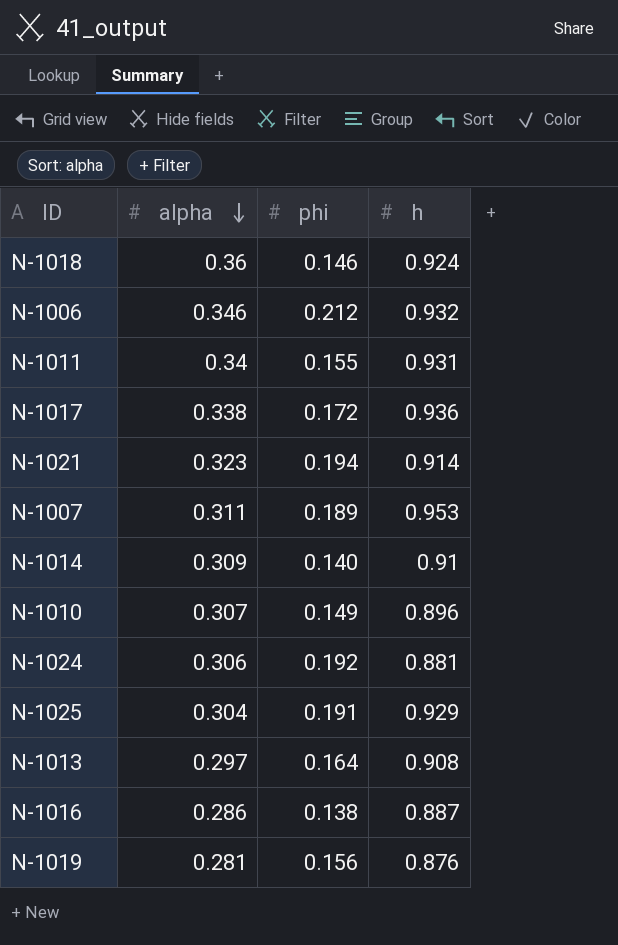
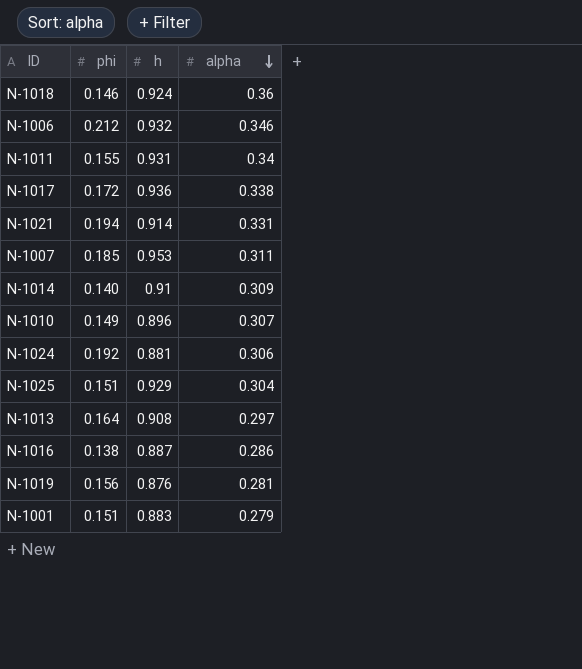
column alpha | position: 2 -> 4
N-1021 | alpha: 0.323 -> 0.331
N-1007 | phi: 0.189 -> 0.185
N-1025 | phi: 0.191 -> 0.151
row N-1001: none -> 0.151 | 0.883 | 0.279

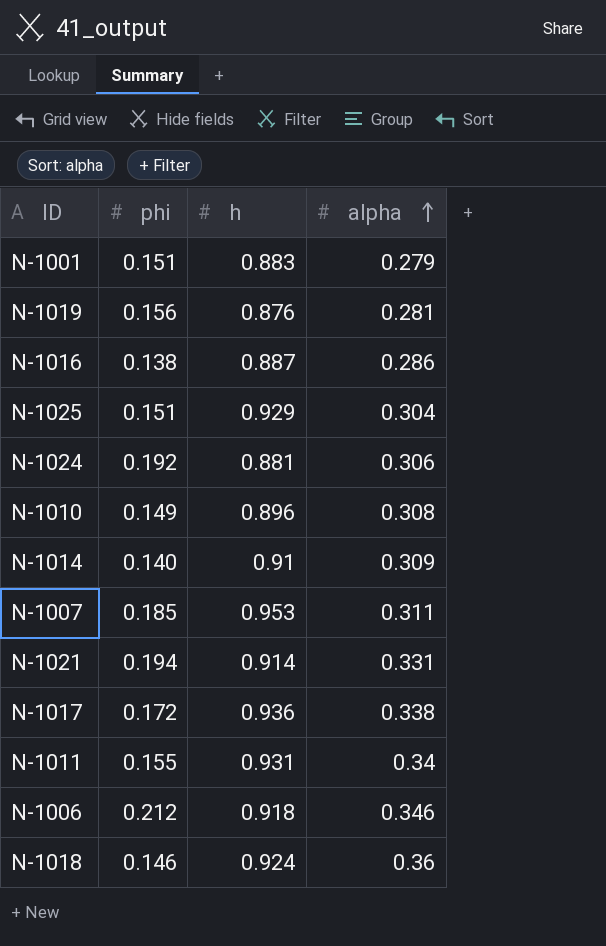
row order: alpha descending -> alpha ascending
row N-1013: 0.164 | 0.908 | 0.297 -> none
N-1010 | alpha: 0.307 -> 0.308
N-1006 | h: 0.932 -> 0.918

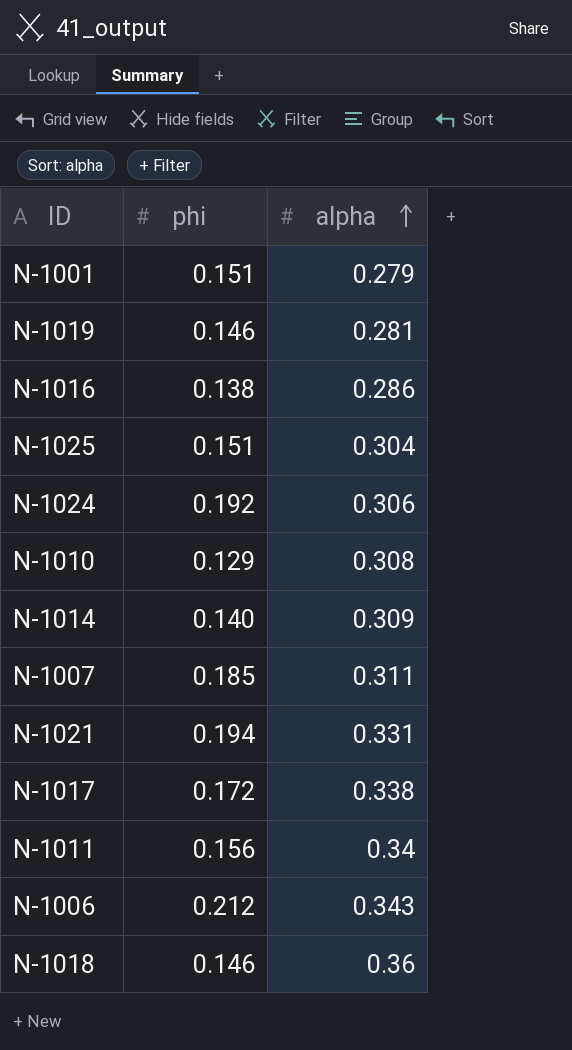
column h | position: 3 -> none
N-1019 | phi: 0.156 -> 0.146
N-1010 | phi: 0.149 -> 0.129
N-1011 | phi: 0.155 -> 0.156
N-1006 | alpha: 0.346 -> 0.343

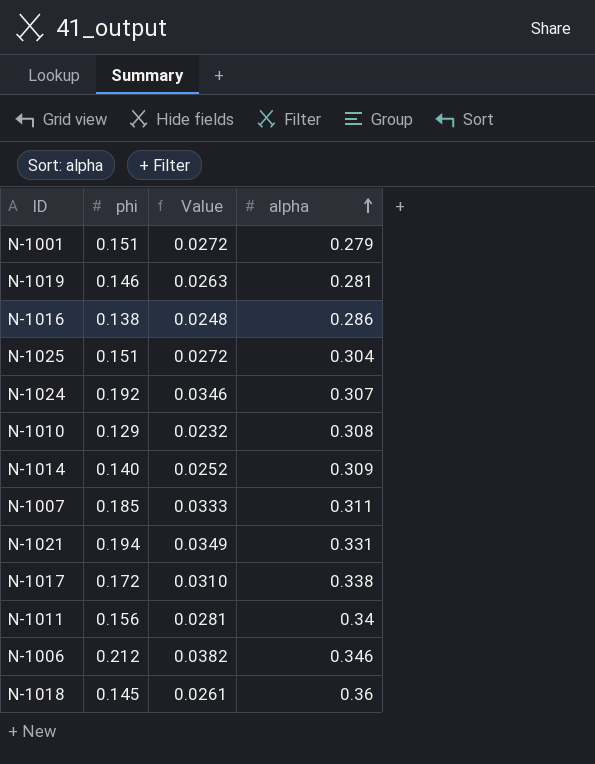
column Value | formula: none -> [phi] * 0.18
N-1024 | alpha: 0.306 -> 0.307
N-1006 | alpha: 0.343 -> 0.346
N-1018 | phi: 0.146 -> 0.145

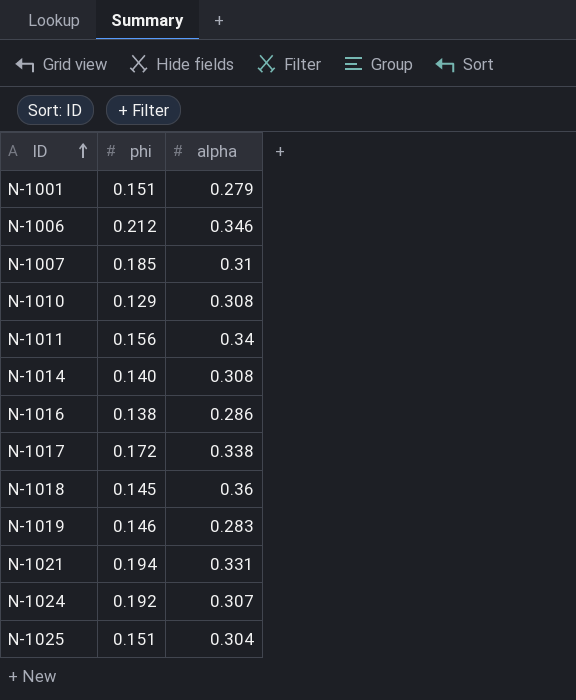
row order: alpha ascending -> ID ascending
column Value | formula: [phi] * 0.18 -> none
N-1007 | alpha: 0.311 -> 0.31
N-1014 | alpha: 0.309 -> 0.308
N-1019 | alpha: 0.281 -> 0.283

